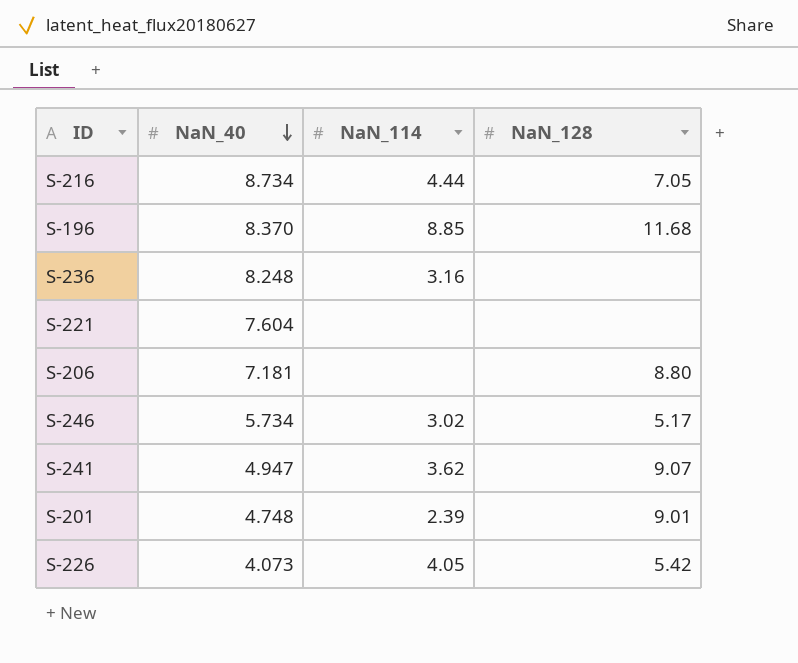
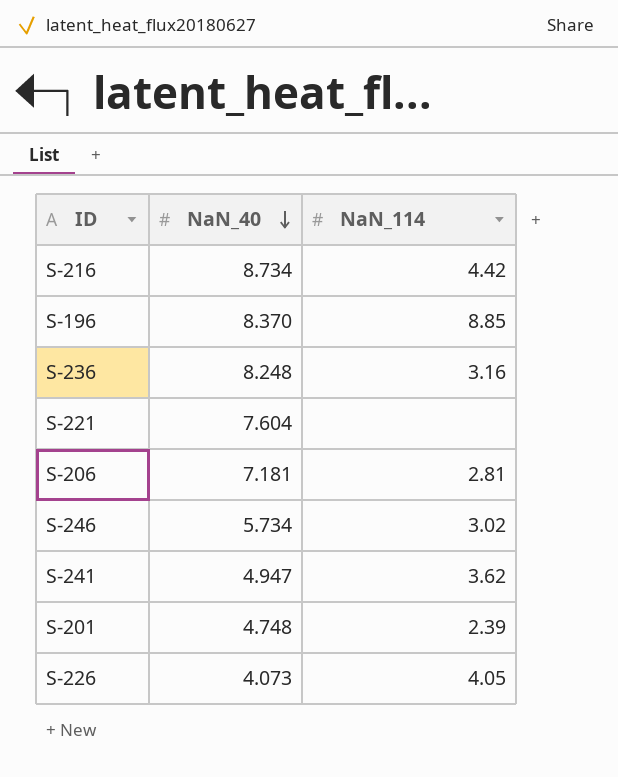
column NaN_128 | position: 4 -> none
S-216 | NaN_114: 4.44 -> 4.42
S-206 | NaN_114: none -> 2.81

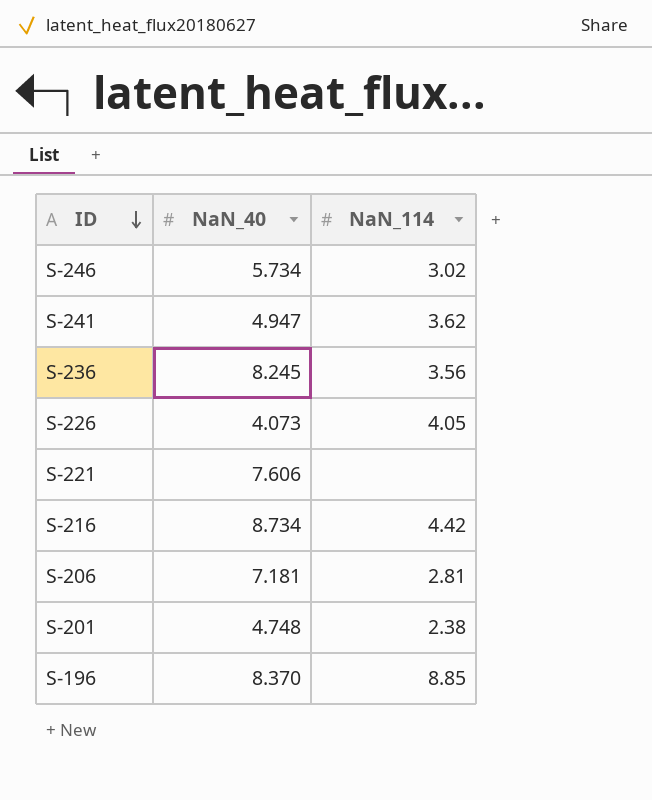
row order: NaN_40 descending -> ID descending
S-236 | NaN_40: 8.248 -> 8.245
S-236 | NaN_114: 3.16 -> 3.56
S-221 | NaN_40: 7.604 -> 7.606
S-201 | NaN_114: 2.39 -> 2.38

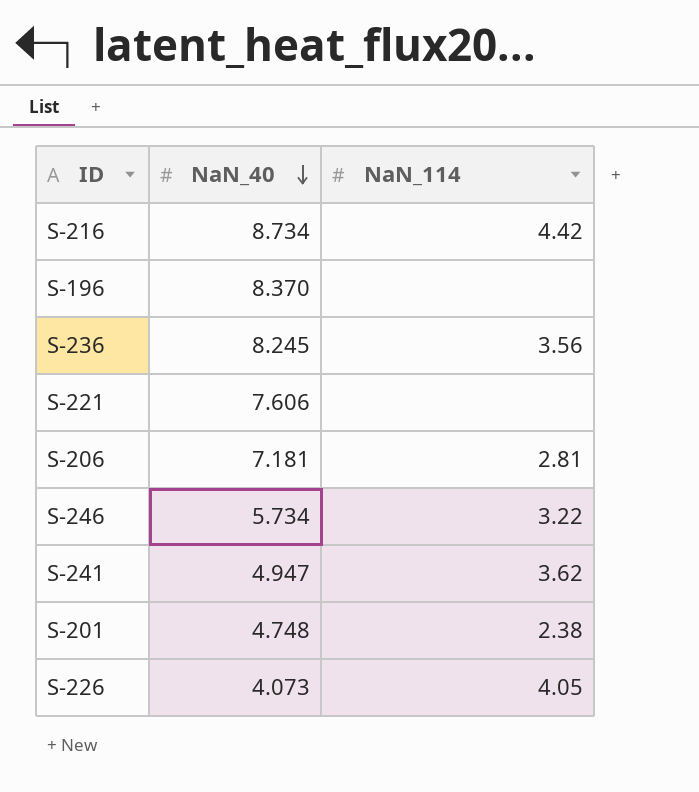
row order: ID descending -> NaN_40 descending
S-196 | NaN_114: 8.85 -> none
S-246 | NaN_114: 3.02 -> 3.22

